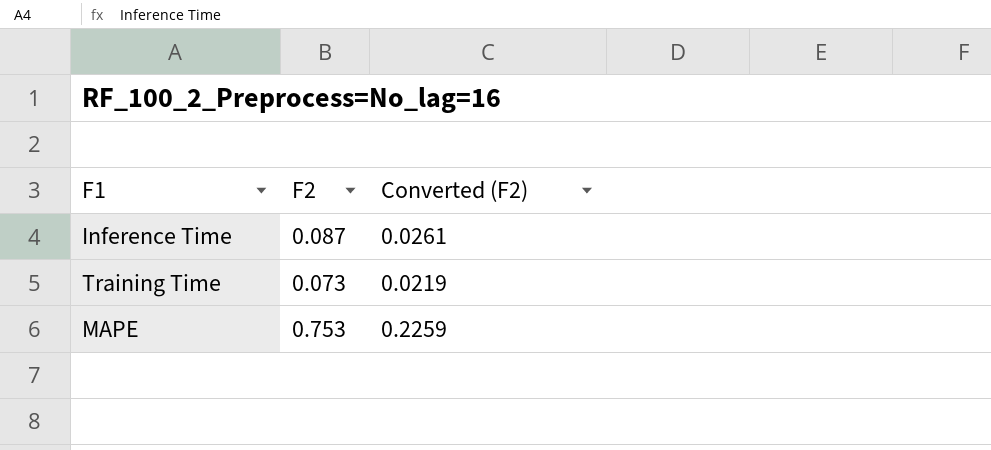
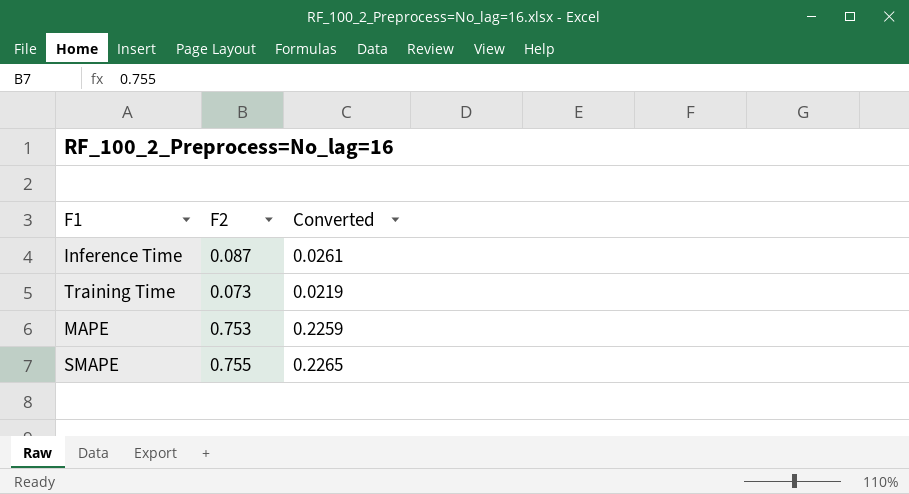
column name: Converted (F2) -> Converted
row SMAPE: none -> 0.755 | 0.2265

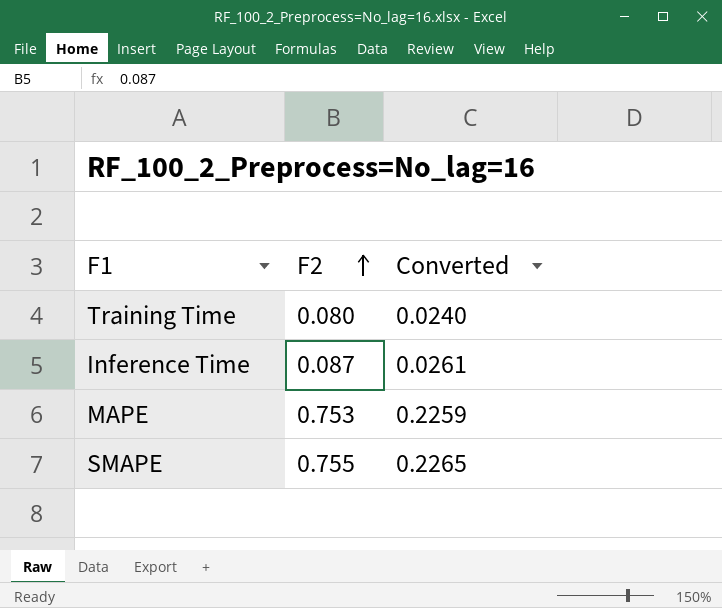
row order: none -> F2 ascending
Training Time | F2: 0.073 -> 0.080
Training Time | Converted: 0.0219 -> 0.0240

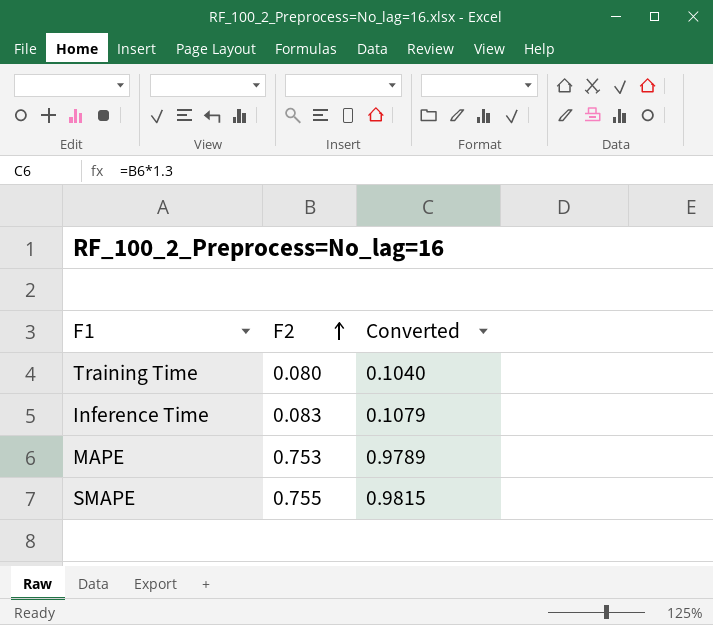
column Converted | formula: [F2] * 0.3 -> [F2] * 1.3
Inference Time | F2: 0.087 -> 0.083

